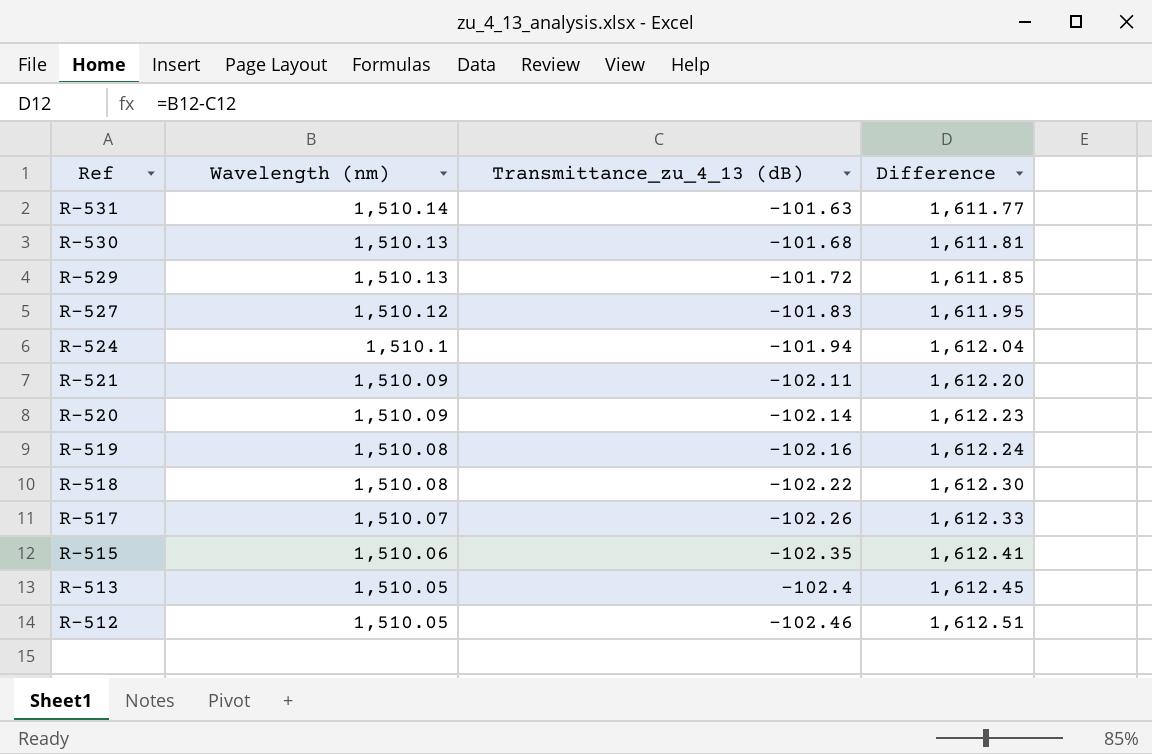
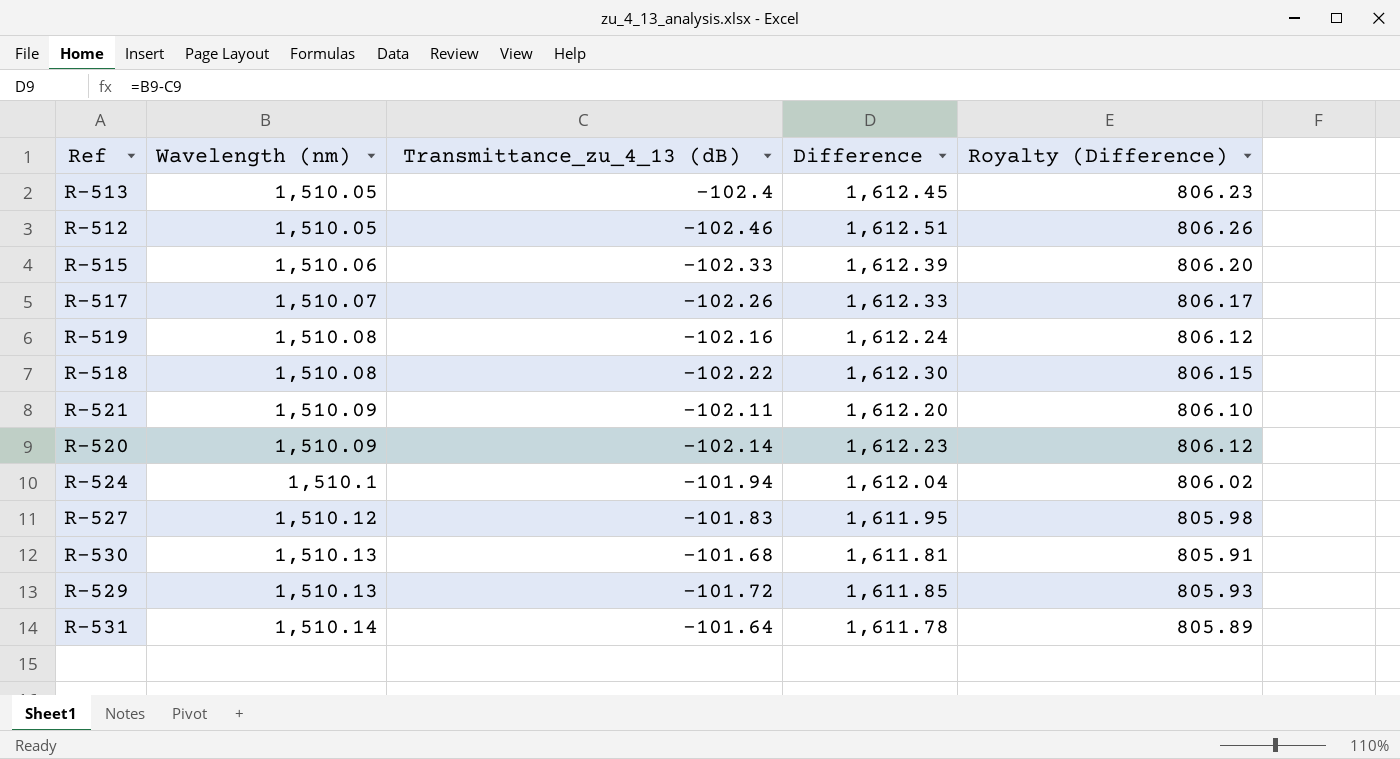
row order: Ref descending -> Wavelength (nm) ascending
column Royalty (Difference) | formula: none -> [Difference] * 0.5
R-515 | Transmittance_zu_4_13 (dB): -102.35 -> -102.33
R-515 | Difference: 1,612.41 -> 1,612.39
R-531 | Transmittance_zu_4_13 (dB): -101.63 -> -101.64
R-531 | Difference: 1,611.77 -> 1,611.78

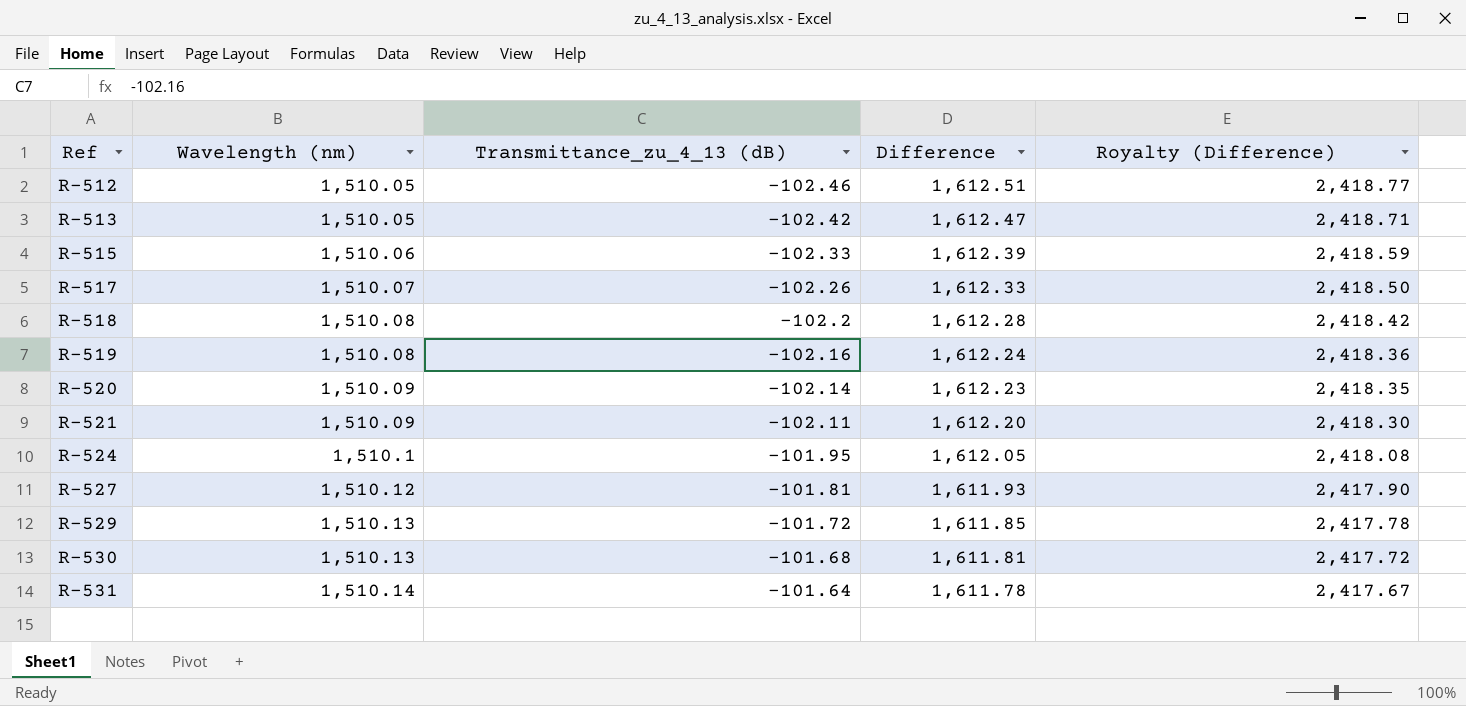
row order: Wavelength (nm) ascending -> Ref ascending
column Royalty (Difference) | formula: [Difference] * 0.5 -> [Difference] * 1.5
R-513 | Transmittance_zu_4_13 (dB): -102.4 -> -102.42
R-513 | Difference: 1,612.45 -> 1,612.47
R-518 | Transmittance_zu_4_13 (dB): -102.22 -> -102.2
R-518 | Difference: 1,612.30 -> 1,612.28
R-524 | Transmittance_zu_4_13 (dB): -101.94 -> -101.95
R-524 | Difference: 1,612.04 -> 1,612.05
R-527 | Transmittance_zu_4_13 (dB): -101.83 -> -101.81
R-527 | Difference: 1,611.95 -> 1,611.93

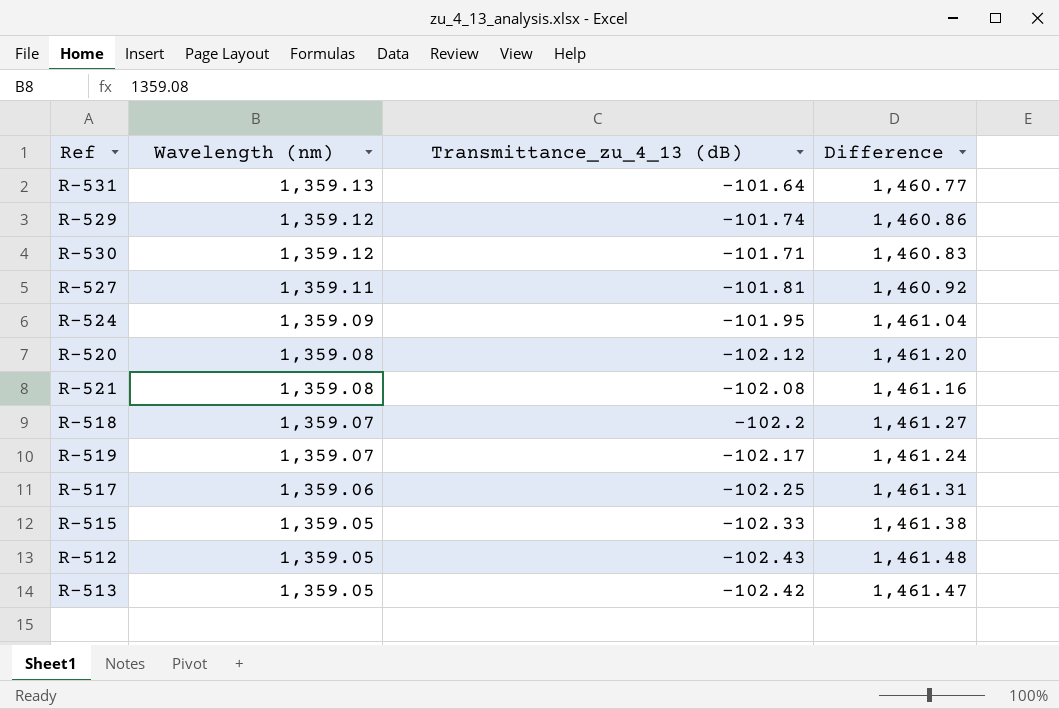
row order: Ref ascending -> Wavelength (nm) descending
column Royalty (Difference) | formula: [Difference] * 1.5 -> none
R-531 | Wavelength (nm): 1,510.14 -> 1,359.13
R-531 | Difference: 1,611.78 -> 1,460.77
R-529 | Wavelength (nm): 1,510.13 -> 1,359.12
R-529 | Transmittance_zu_4_13 (dB): -101.72 -> -101.74
R-529 | Difference: 1,611.85 -> 1,460.86
R-530 | Wavelength (nm): 1,510.13 -> 1,359.12
R-530 | Transmittance_zu_4_13 (dB): -101.68 -> -101.71
R-530 | Difference: 1,611.81 -> 1,460.83
R-527 | Wavelength (nm): 1,510.12 -> 1,359.11
R-527 | Difference: 1,611.93 -> 1,460.92
R-524 | Wavelength (nm): 1,510.1 -> 1,359.09
R-524 | Difference: 1,612.05 -> 1,461.04
R-520 | Wavelength (nm): 1,510.09 -> 1,359.08
R-520 | Transmittance_zu_4_13 (dB): -102.14 -> -102.12
R-520 | Difference: 1,612.23 -> 1,461.20
R-521 | Wavelength (nm): 1,510.09 -> 1,359.08
R-521 | Transmittance_zu_4_13 (dB): -102.11 -> -102.08
R-521 | Difference: 1,612.20 -> 1,461.16
R-518 | Wavelength (nm): 1,510.08 -> 1,359.07
R-518 | Difference: 1,612.28 -> 1,461.27
R-519 | Wavelength (nm): 1,510.08 -> 1,359.07
R-519 | Transmittance_zu_4_13 (dB): -102.16 -> -102.17
R-519 | Difference: 1,612.24 -> 1,461.24
R-517 | Wavelength (nm): 1,510.07 -> 1,359.06
R-517 | Transmittance_zu_4_13 (dB): -102.26 -> -102.25
R-517 | Difference: 1,612.33 -> 1,461.31
R-515 | Wavelength (nm): 1,510.06 -> 1,359.05
R-515 | Difference: 1,612.39 -> 1,461.38
R-512 | Wavelength (nm): 1,510.05 -> 1,359.05
R-512 | Transmittance_zu_4_13 (dB): -102.46 -> -102.43
R-512 | Difference: 1,612.51 -> 1,461.48
R-513 | Wavelength (nm): 1,510.05 -> 1,359.05
R-513 | Difference: 1,612.47 -> 1,461.47

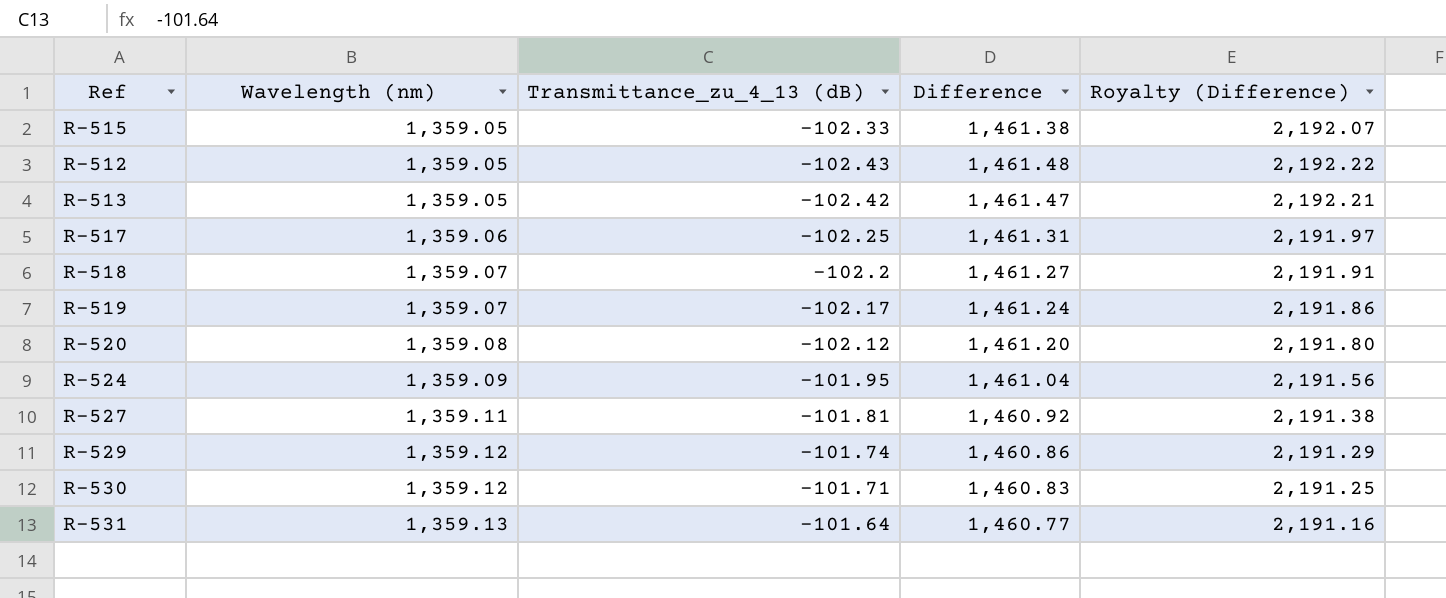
row order: Wavelength (nm) descending -> Wavelength (nm) ascending
column Royalty (Difference) | formula: none -> [Difference] * 1.5
row R-521: 1,359.08 | -102.08 | 1,461.16 -> none

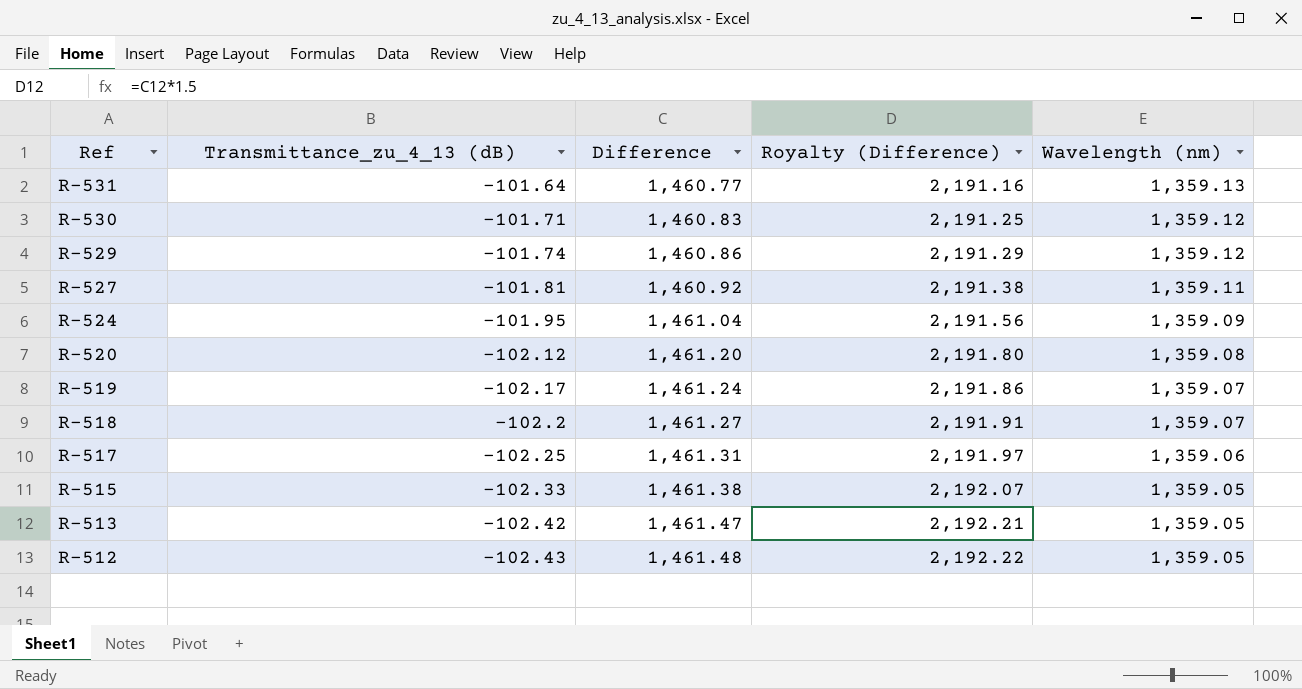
row order: Wavelength (nm) ascending -> Ref descending
column Wavelength (nm) | position: 2 -> 5

